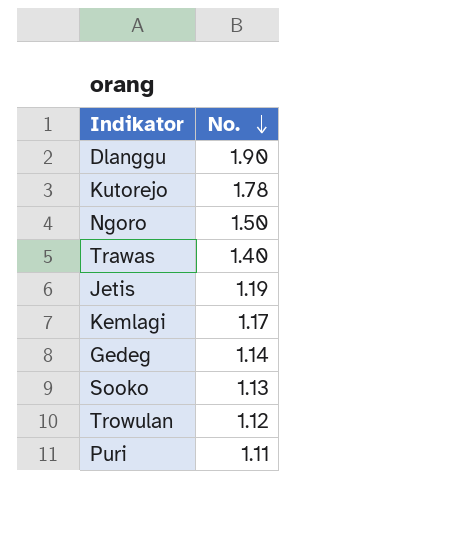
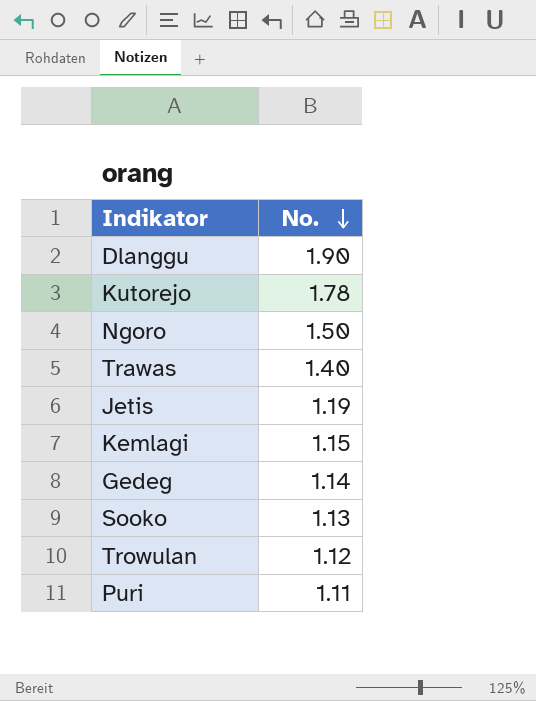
Kemlagi | No.: 1.17 -> 1.15

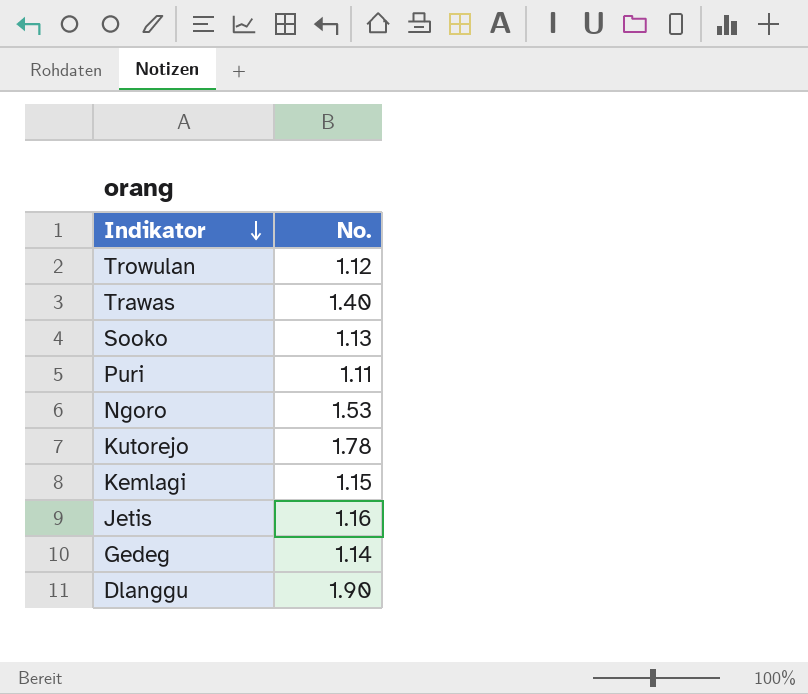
row order: No. descending -> Indikator descending
Ngoro | No.: 1.50 -> 1.53
Jetis | No.: 1.19 -> 1.16

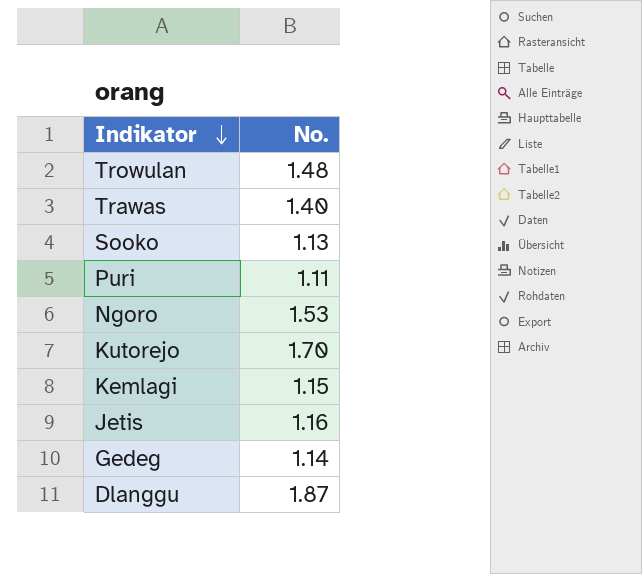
Trowulan | No.: 1.12 -> 1.48
Kutorejo | No.: 1.78 -> 1.70
Dlanggu | No.: 1.90 -> 1.87

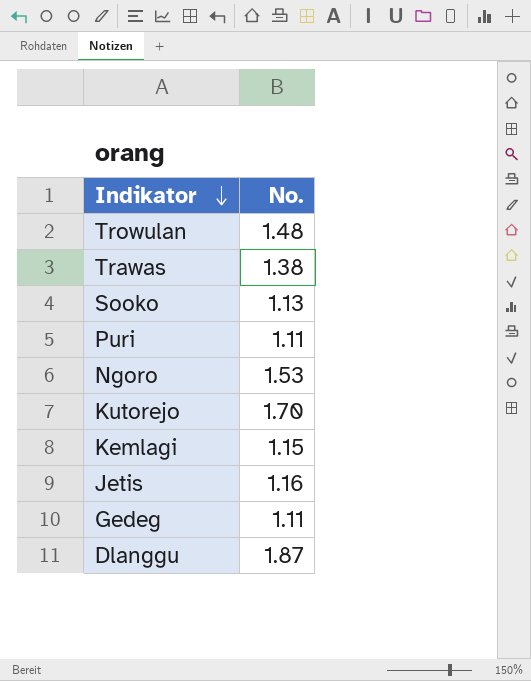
Trawas | No.: 1.40 -> 1.38
Gedeg | No.: 1.14 -> 1.11

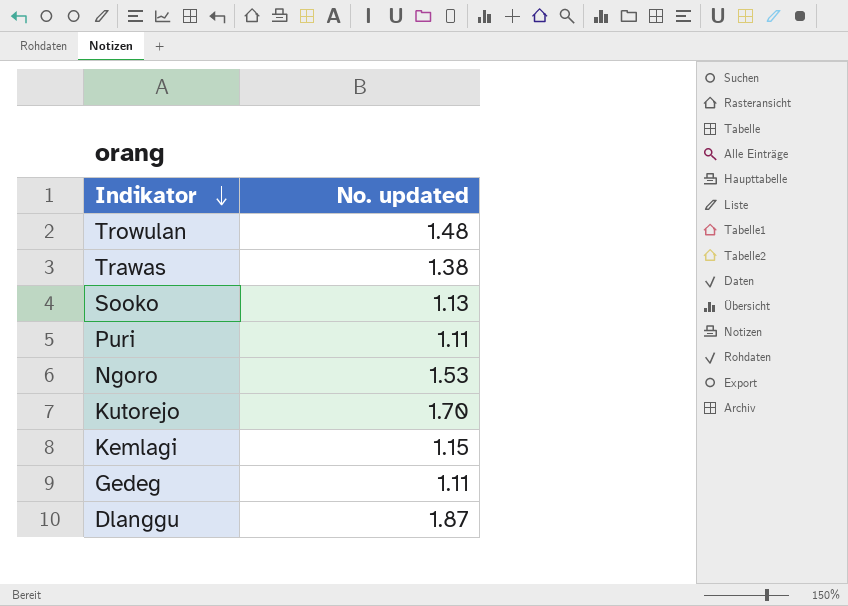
column name: No. -> No. updated
row Jetis: 1.16 -> none

